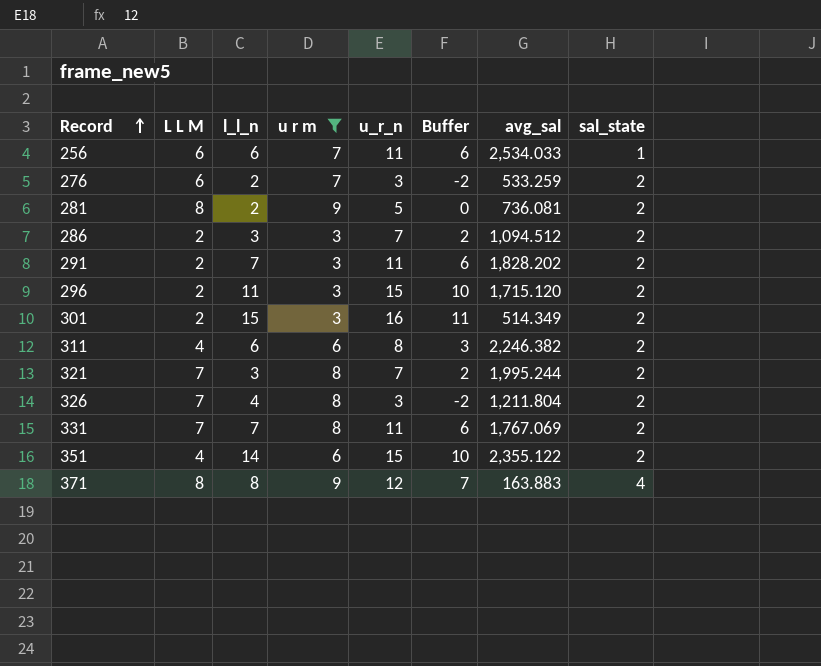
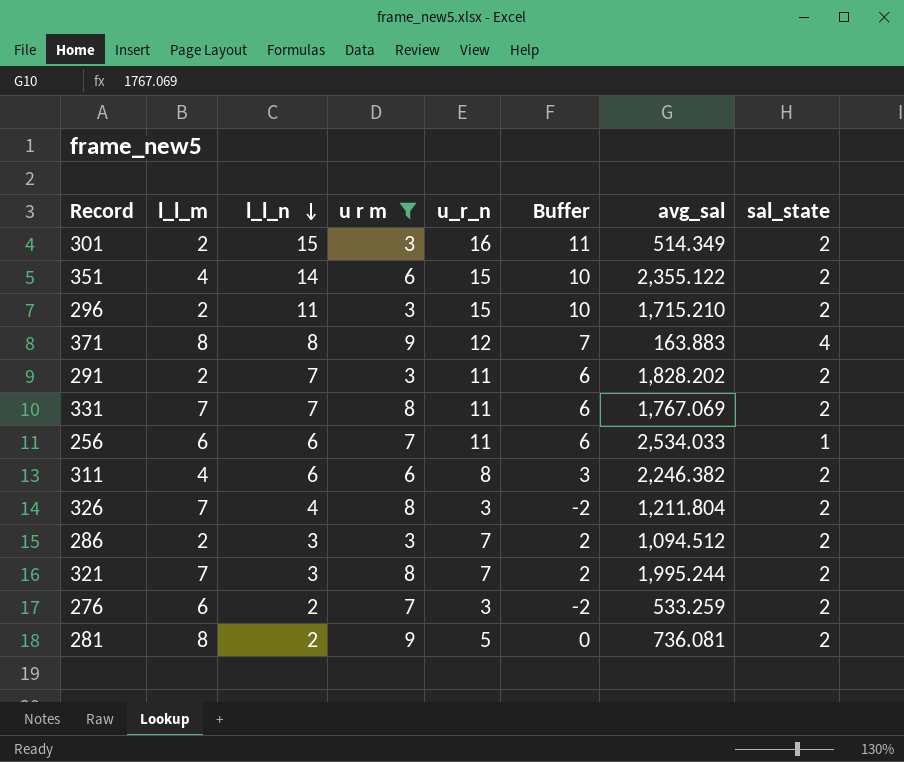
row order: Record ascending -> l_l_n descending
column name: L L M -> l_l_m
296 | avg_sal: 1,715.120 -> 1,715.210

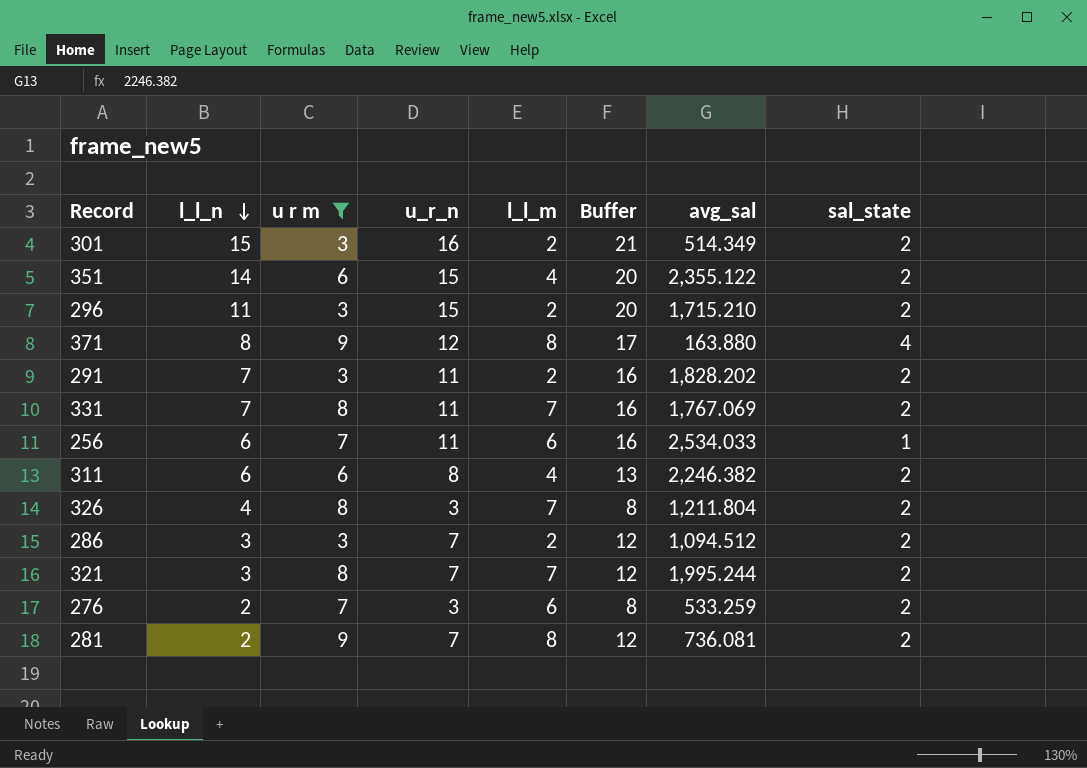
column l_l_m | position: 2 -> 5
column Buffer | formula: [u_r_n] - 5 -> [u_r_n] + 5
371 | avg_sal: 163.883 -> 163.880
281 | u_r_n: 5 -> 7

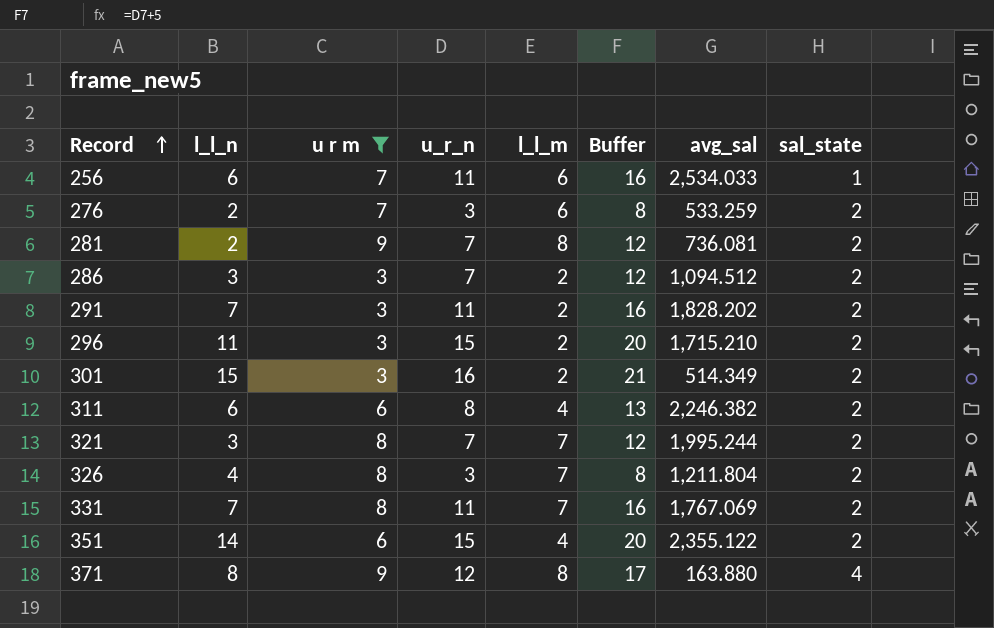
row order: l_l_n descending -> Record ascending

